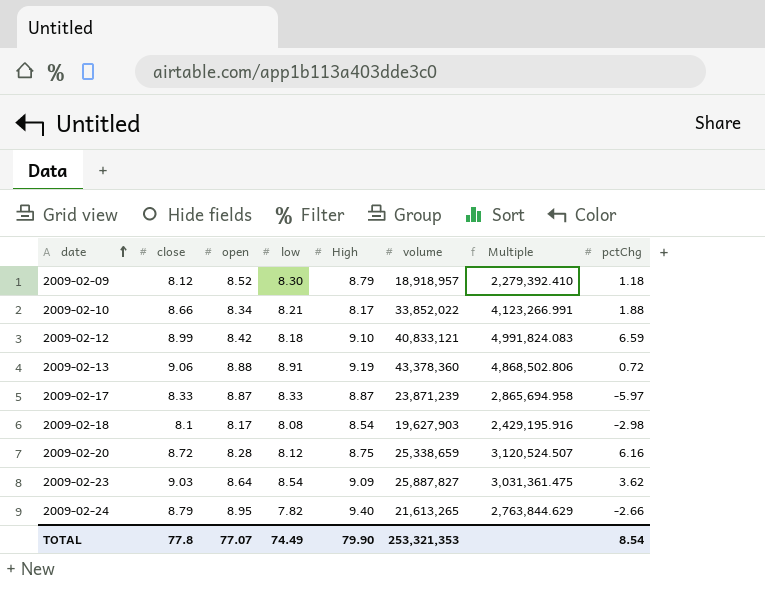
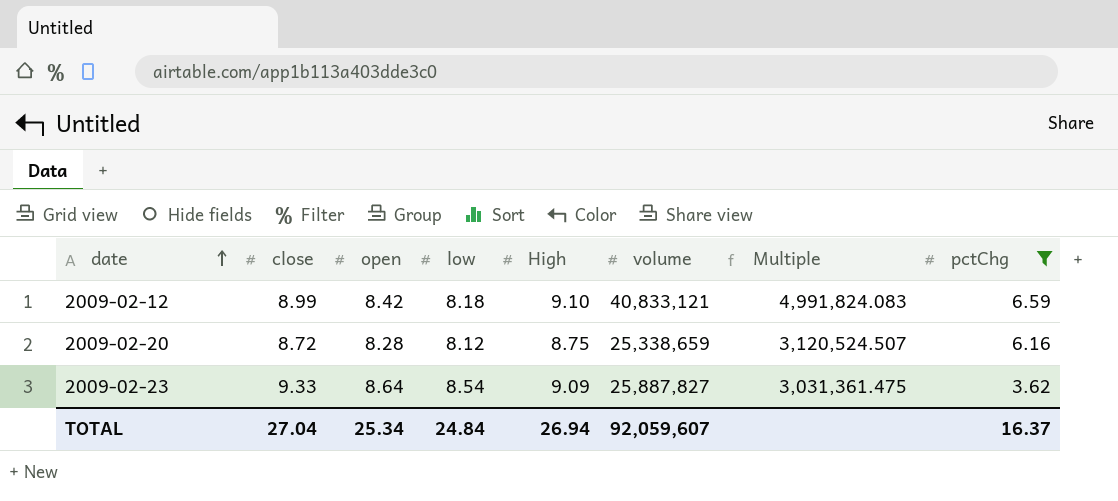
filter: none -> pctChg >= 3.62
2009-02-23 | close: 9.03 -> 9.33
TOTAL | close: 77.8 -> 27.04
TOTAL | open: 77.07 -> 25.34
TOTAL | low: 74.49 -> 24.84
TOTAL | High: 79.90 -> 26.94
TOTAL | volume: 253,321,353 -> 92,059,607
TOTAL | pctChg: 8.54 -> 16.37

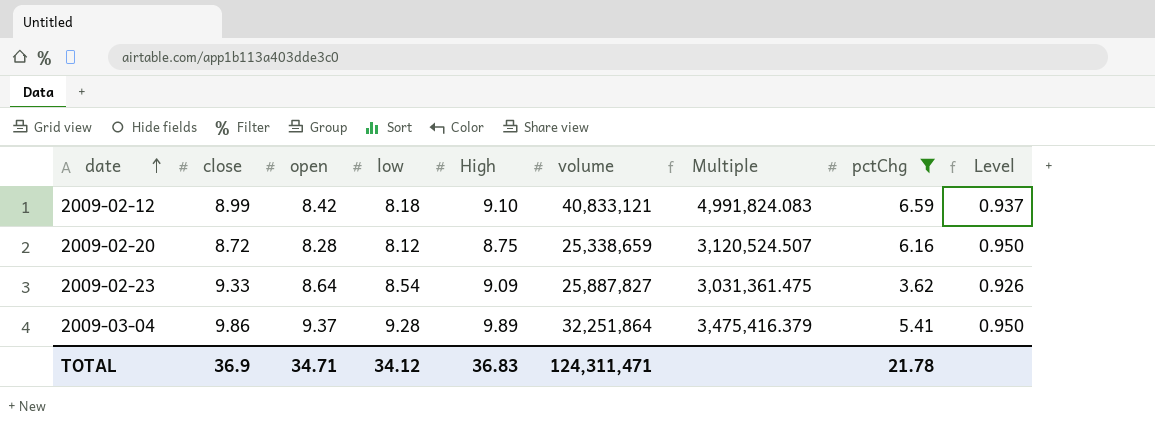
column Level | formula: none -> [open] / [close]
row 2009-03-04: none -> 9.86 | 9.37 | 9.28 | 9.89 | 32,251,864 | 3,475,416.379 | 5.41 | 0.950
TOTAL | close: 27.04 -> 36.9
TOTAL | open: 25.34 -> 34.71
TOTAL | low: 24.84 -> 34.12
TOTAL | High: 26.94 -> 36.83
TOTAL | volume: 92,059,607 -> 124,311,471
TOTAL | pctChg: 16.37 -> 21.78

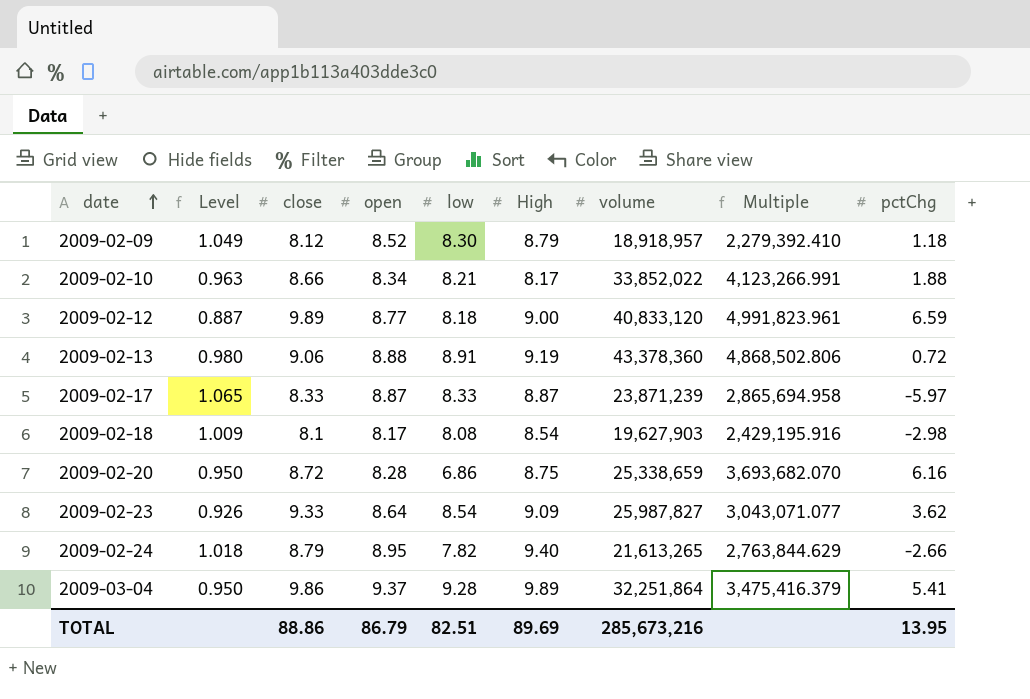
filter: pctChg >= 3.62 -> none
column Level | position: 9 -> 2
2009-02-12 | Level: 0.937 -> 0.887
2009-02-12 | close: 8.99 -> 9.89
2009-02-12 | open: 8.42 -> 8.77
2009-02-12 | High: 9.10 -> 9.00
2009-02-12 | volume: 40,833,121 -> 40,833,120
2009-02-12 | Multiple: 4,991,824.083 -> 4,991,823.961
2009-02-20 | low: 8.12 -> 6.86
2009-02-20 | Multiple: 3,120,524.507 -> 3,693,682.070
2009-02-23 | volume: 25,887,827 -> 25,987,827
2009-02-23 | Multiple: 3,031,361.475 -> 3,043,071.077
TOTAL | close: 36.9 -> 88.86
TOTAL | open: 34.71 -> 86.79
TOTAL | low: 34.12 -> 82.51
TOTAL | High: 36.83 -> 89.69
TOTAL | volume: 124,311,471 -> 285,673,216
TOTAL | pctChg: 21.78 -> 13.95

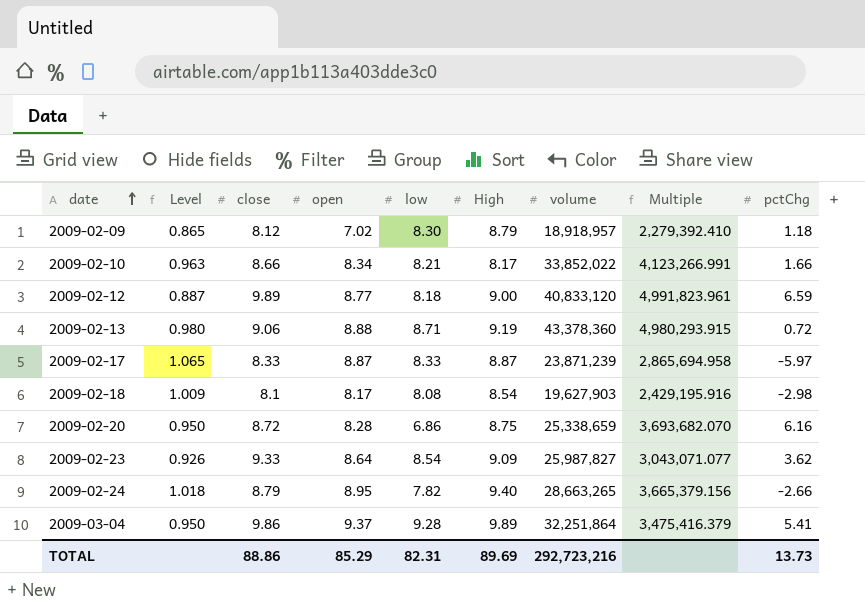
2009-02-09 | Level: 1.049 -> 0.865
2009-02-09 | open: 8.52 -> 7.02
2009-02-10 | pctChg: 1.88 -> 1.66
2009-02-13 | low: 8.91 -> 8.71
2009-02-13 | Multiple: 4,868,502.806 -> 4,980,293.915
2009-02-24 | volume: 21,613,265 -> 28,663,265
2009-02-24 | Multiple: 2,763,844.629 -> 3,665,379.156
TOTAL | open: 86.79 -> 85.29
TOTAL | low: 82.51 -> 82.31
TOTAL | volume: 285,673,216 -> 292,723,216
TOTAL | pctChg: 13.95 -> 13.73

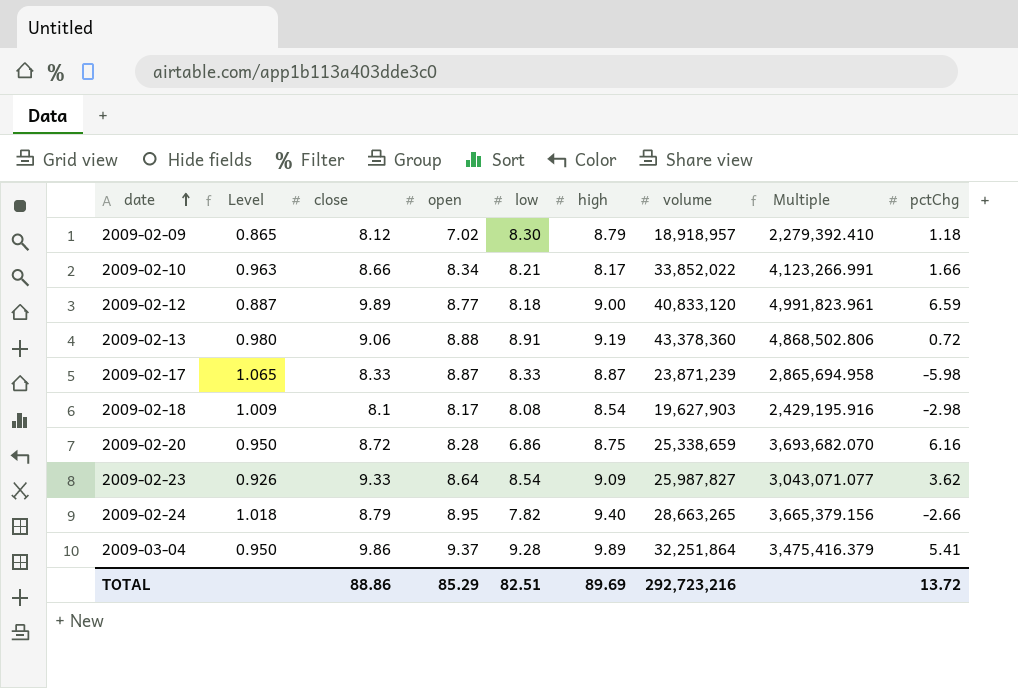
column name: High -> high
2009-02-13 | low: 8.71 -> 8.91
2009-02-13 | Multiple: 4,980,293.915 -> 4,868,502.806
2009-02-17 | pctChg: -5.97 -> -5.98
TOTAL | low: 82.31 -> 82.51
TOTAL | pctChg: 13.73 -> 13.72

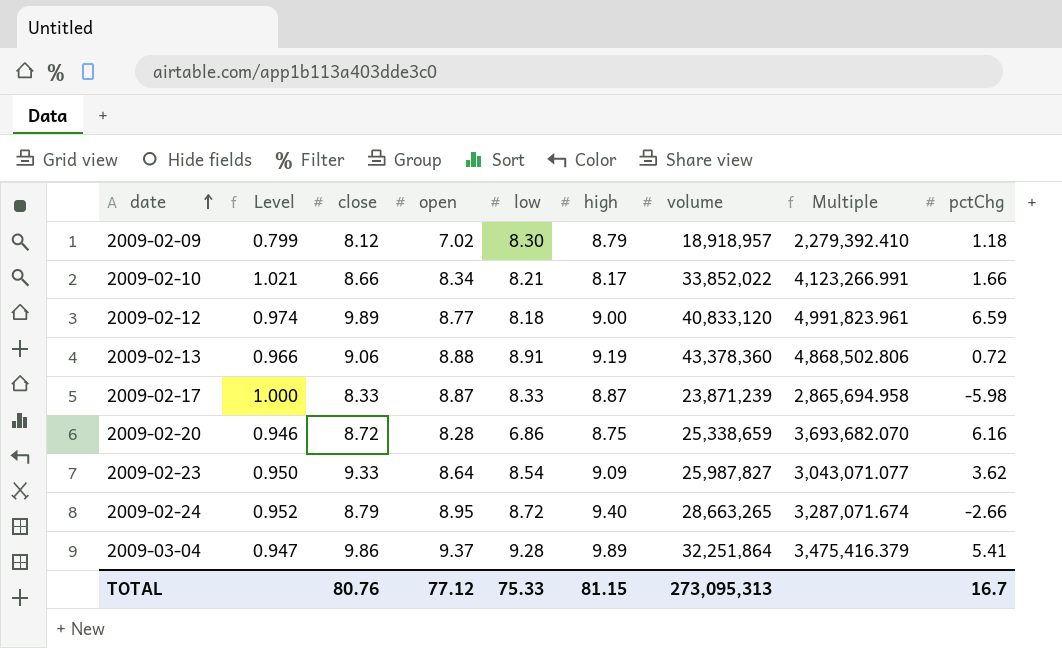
column Level | formula: [open] / [close] -> [open] / [high]
row 2009-02-18: 1.009 | 8.1 | 8.17 | 8.08 | 8.54 | 19,627,903 | 2,429,195.916 | -2.98 -> none
2009-02-24 | low: 7.82 -> 8.72
2009-02-24 | Multiple: 3,665,379.156 -> 3,287,071.674
TOTAL | close: 88.86 -> 80.76
TOTAL | open: 85.29 -> 77.12
TOTAL | low: 82.51 -> 75.33
TOTAL | high: 89.69 -> 81.15
TOTAL | volume: 292,723,216 -> 273,095,313
TOTAL | pctChg: 13.72 -> 16.7

